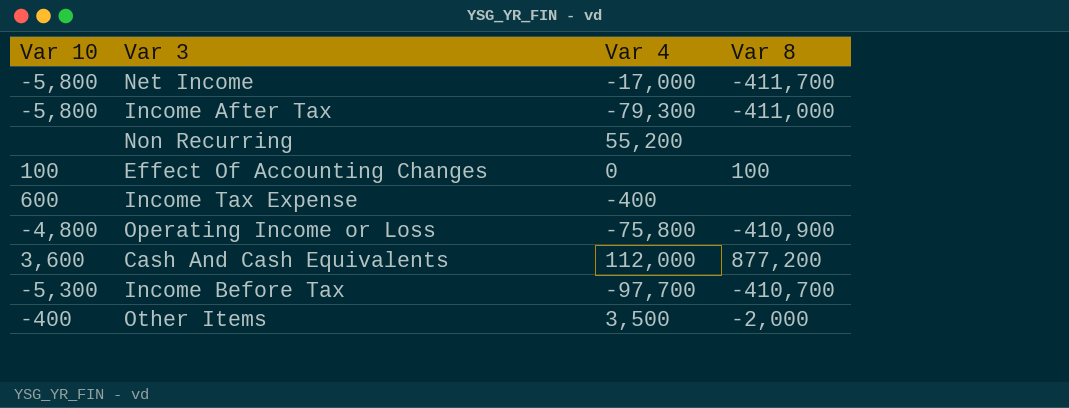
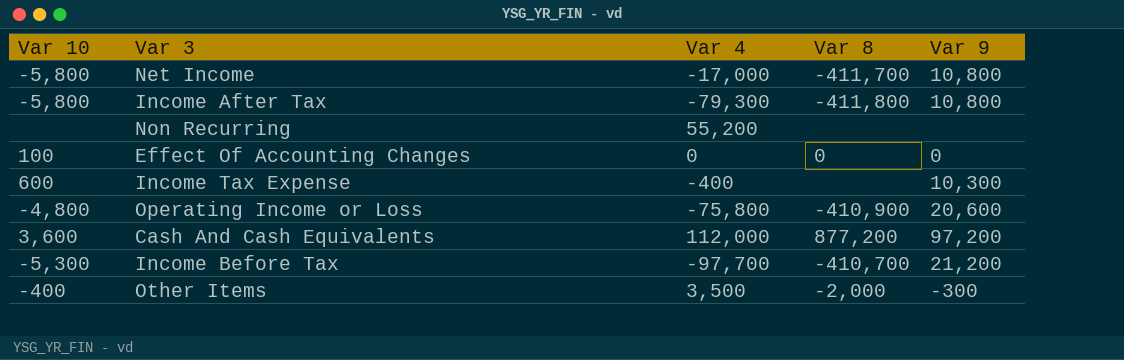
column Var 9 | position: none -> 5
Income After Tax | Var 8: -411,000 -> -411,800
Effect Of Accounting Changes | Var 8: 100 -> 0

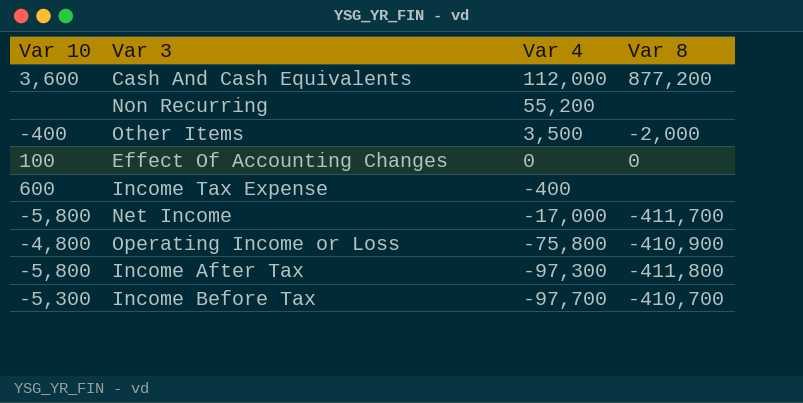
row order: none -> Var 4 descending
column Var 9 | position: 5 -> none
Income After Tax | Var 4: -79,300 -> -97,300

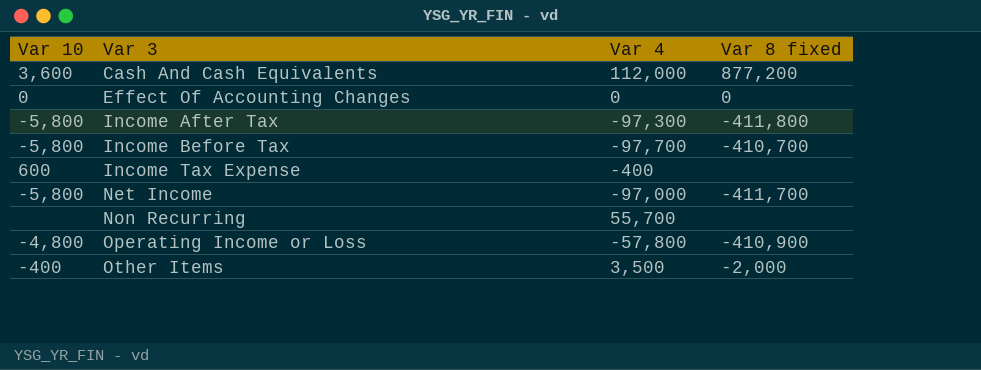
row order: Var 4 descending -> Var 3 ascending
column name: Var 8 -> Var 8 fixed
Effect Of Accounting Changes | Var 10: 100 -> 0
Income Before Tax | Var 10: -5,300 -> -5,800
Net Income | Var 4: -17,000 -> -97,000
Non Recurring | Var 4: 55,200 -> 55,700
Operating Income or Loss | Var 4: -75,800 -> -57,800

